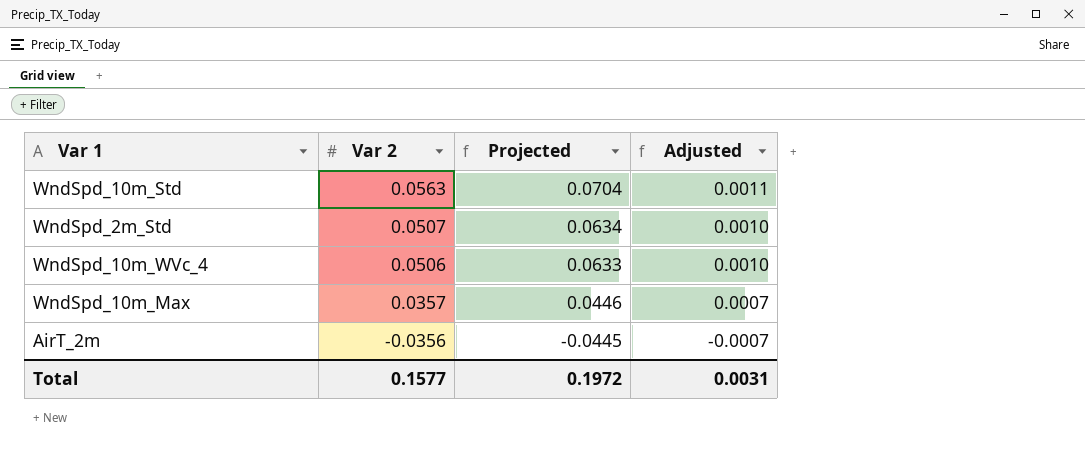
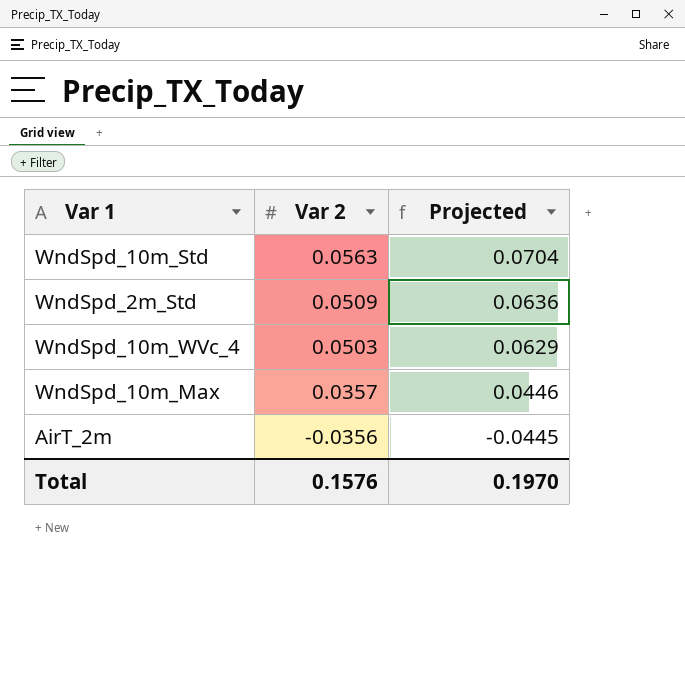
column Adjusted | formula: [Var 2] * 0.02 -> none
WndSpd_2m_Std | Var 2: 0.0507 -> 0.0509
WndSpd_2m_Std | Projected: 0.0634 -> 0.0636
WndSpd_10m_WVc_4 | Var 2: 0.0506 -> 0.0503
WndSpd_10m_WVc_4 | Projected: 0.0633 -> 0.0629
Total | Var 2: 0.1577 -> 0.1576
Total | Projected: 0.1972 -> 0.1970

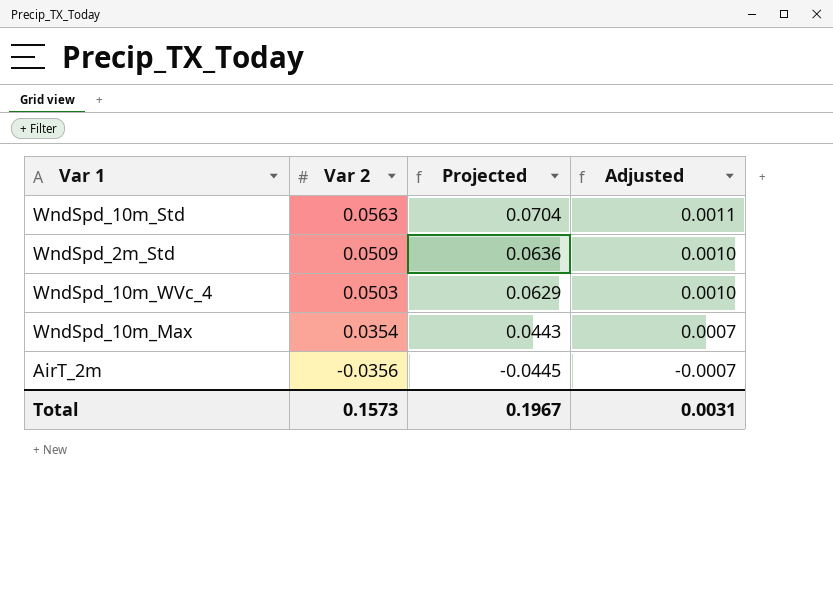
column Adjusted | formula: none -> [Var 2] * 0.02
WndSpd_10m_Max | Var 2: 0.0357 -> 0.0354
WndSpd_10m_Max | Projected: 0.0446 -> 0.0443
Total | Var 2: 0.1576 -> 0.1573
Total | Projected: 0.1970 -> 0.1967

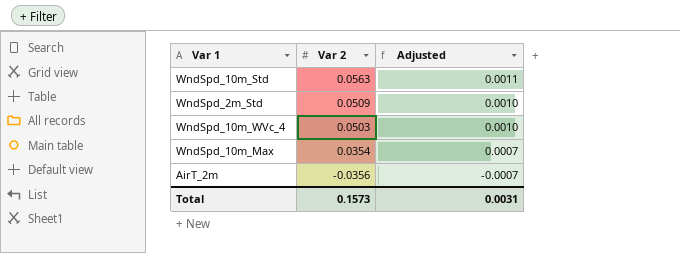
column Projected | formula: [Var 2] * 1.25 -> none

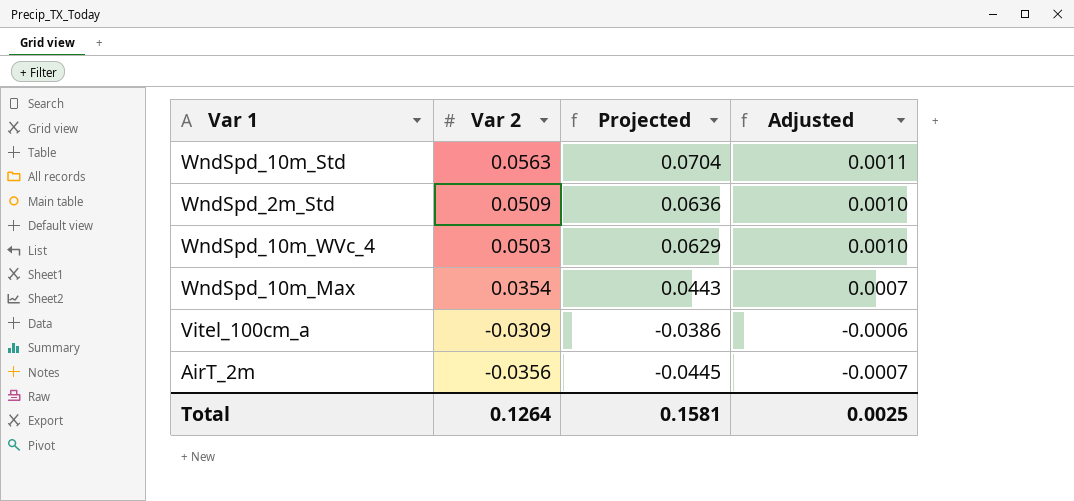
column Projected | formula: none -> [Var 2] * 1.25
row Vitel_100cm_a: none -> -0.0309 | -0.0386 | -0.0006
Total | Var 2: 0.1573 -> 0.1264
Total | Adjusted: 0.0031 -> 0.0025

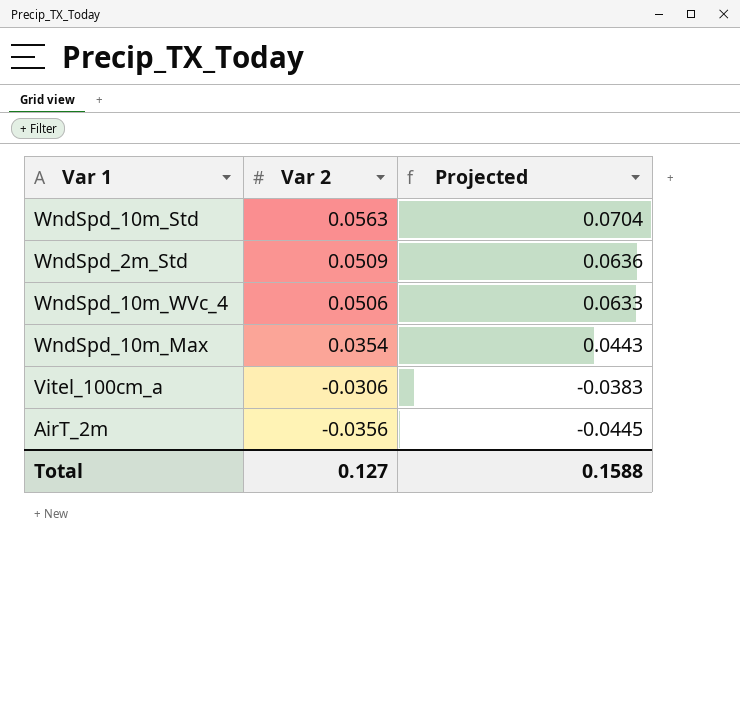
column Adjusted | formula: [Var 2] * 0.02 -> none
WndSpd_10m_WVc_4 | Var 2: 0.0503 -> 0.0506
WndSpd_10m_WVc_4 | Projected: 0.0629 -> 0.0633
Vitel_100cm_a | Var 2: -0.0309 -> -0.0306
Vitel_100cm_a | Projected: -0.0386 -> -0.0383
Total | Var 2: 0.1264 -> 0.127
Total | Projected: 0.1581 -> 0.1588

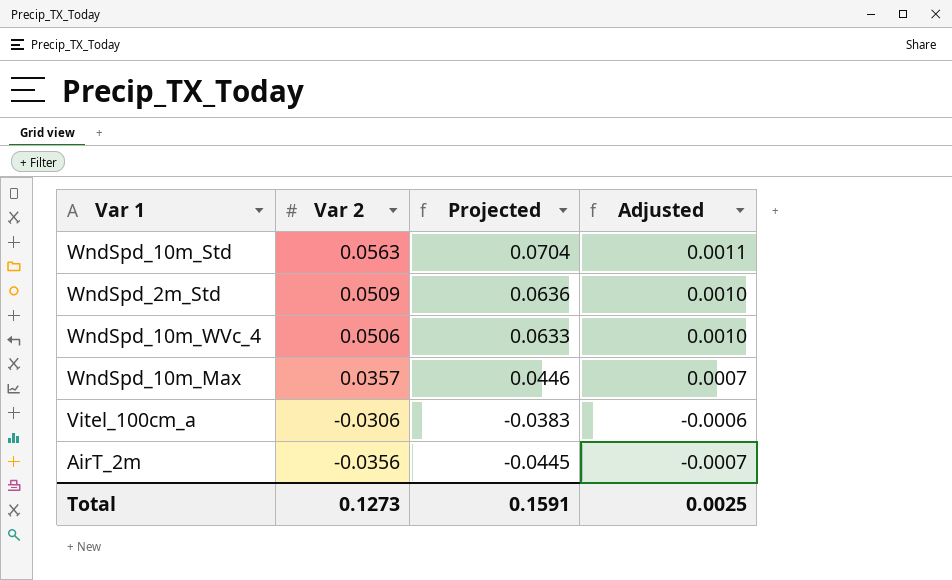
column Adjusted | formula: none -> [Var 2] * 0.02
WndSpd_10m_Max | Var 2: 0.0354 -> 0.0357
WndSpd_10m_Max | Projected: 0.0443 -> 0.0446
Total | Var 2: 0.127 -> 0.1273
Total | Projected: 0.1588 -> 0.1591

